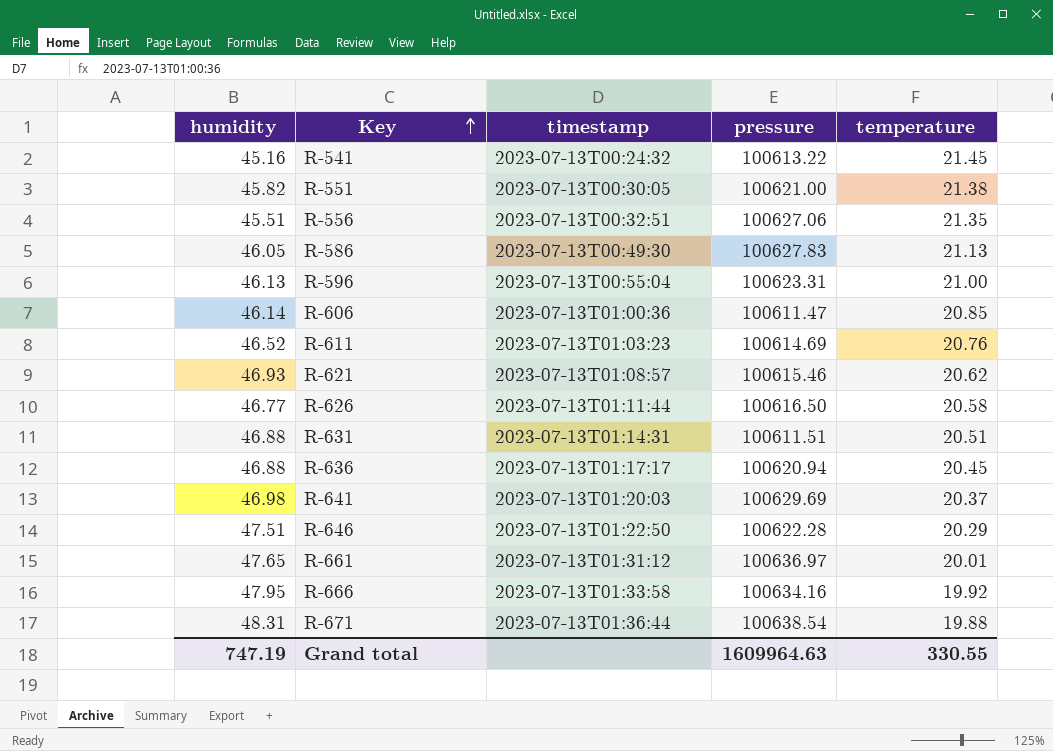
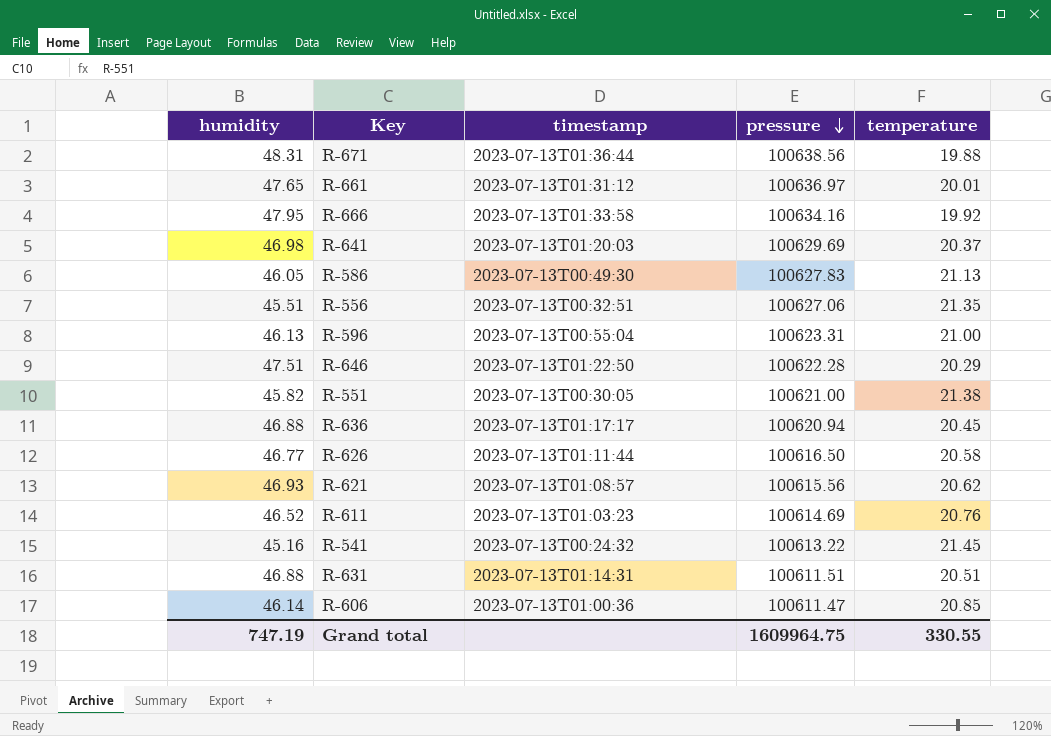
row order: Key ascending -> pressure descending
R-671 | pressure: 100638.54 -> 100638.56
R-621 | pressure: 100615.46 -> 100615.56
Grand total | pressure: 1609964.63 -> 1609964.75

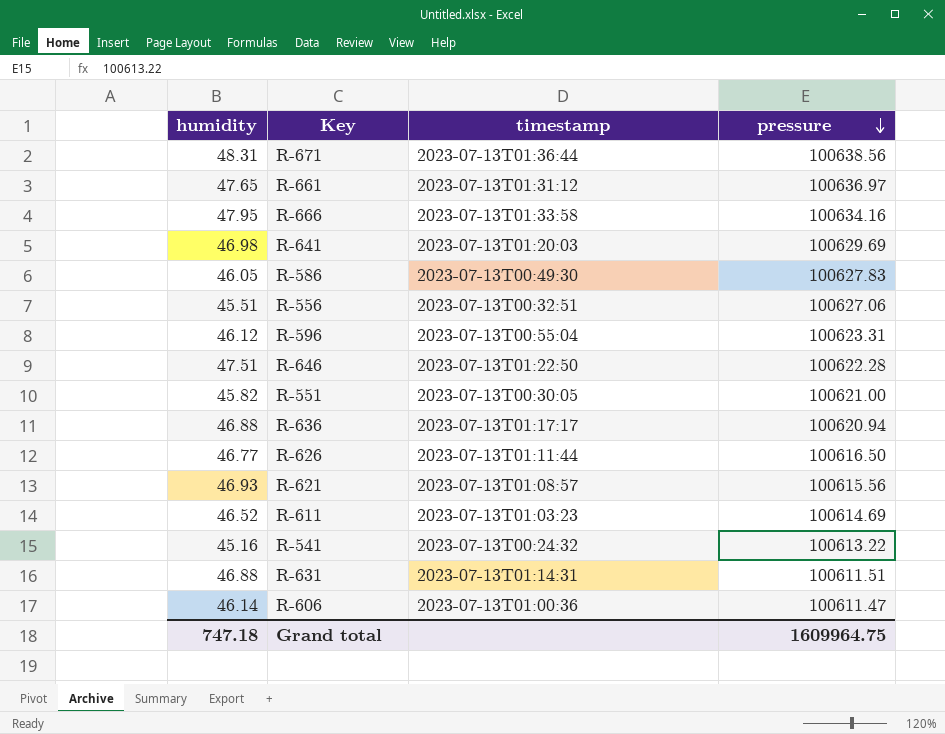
column temperature | position: 5 -> none
R-596 | humidity: 46.13 -> 46.12
Grand total | humidity: 747.19 -> 747.18

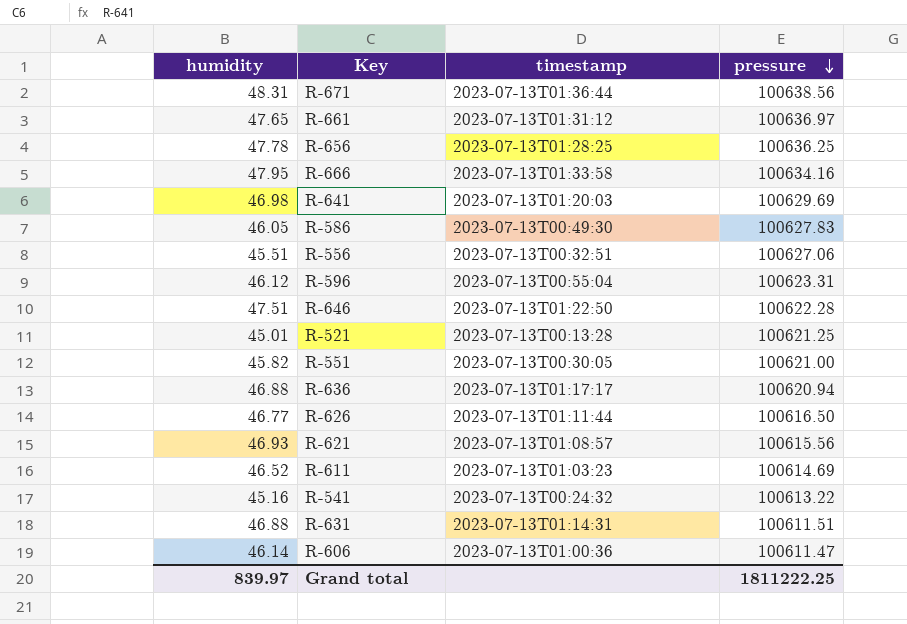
row R-656: none -> 47.78 | 2023-07-13T01:28:25 | 100636.25
row R-521: none -> 45.01 | 2023-07-13T00:13:28 | 100621.25
Grand total | humidity: 747.18 -> 839.97
Grand total | pressure: 1609964.75 -> 1811222.25

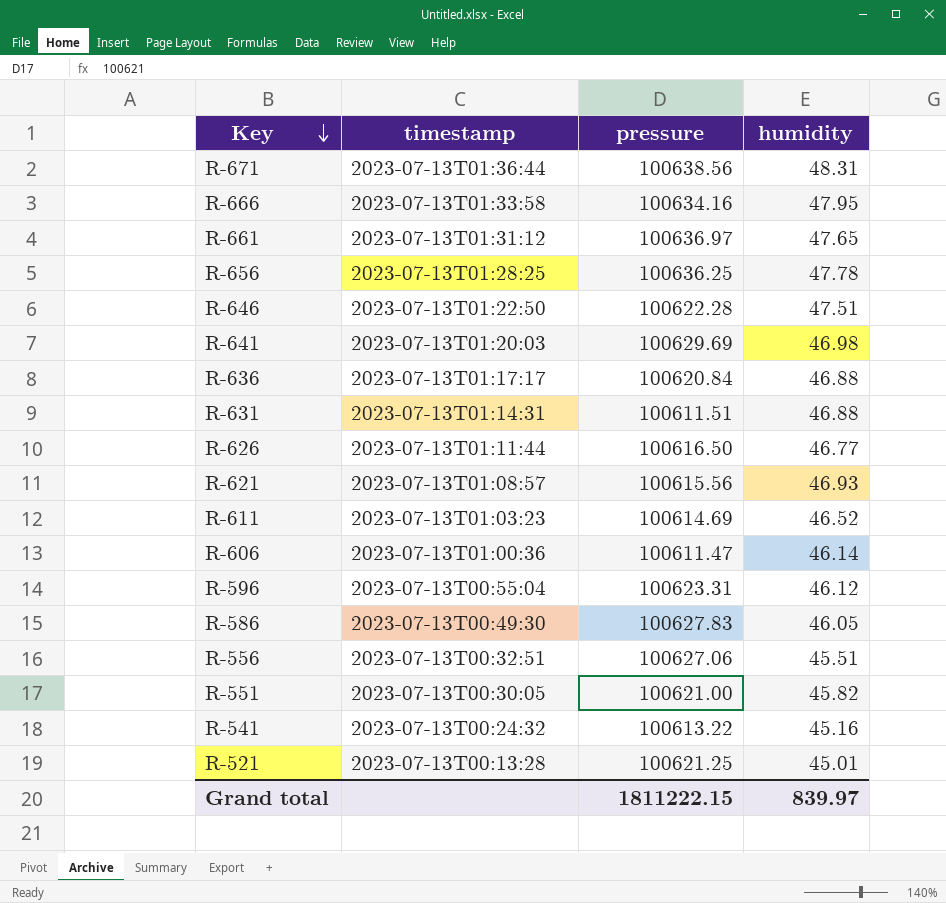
row order: pressure descending -> Key descending
column humidity | position: 1 -> 4
R-636 | pressure: 100620.94 -> 100620.84
Grand total | pressure: 1811222.25 -> 1811222.15

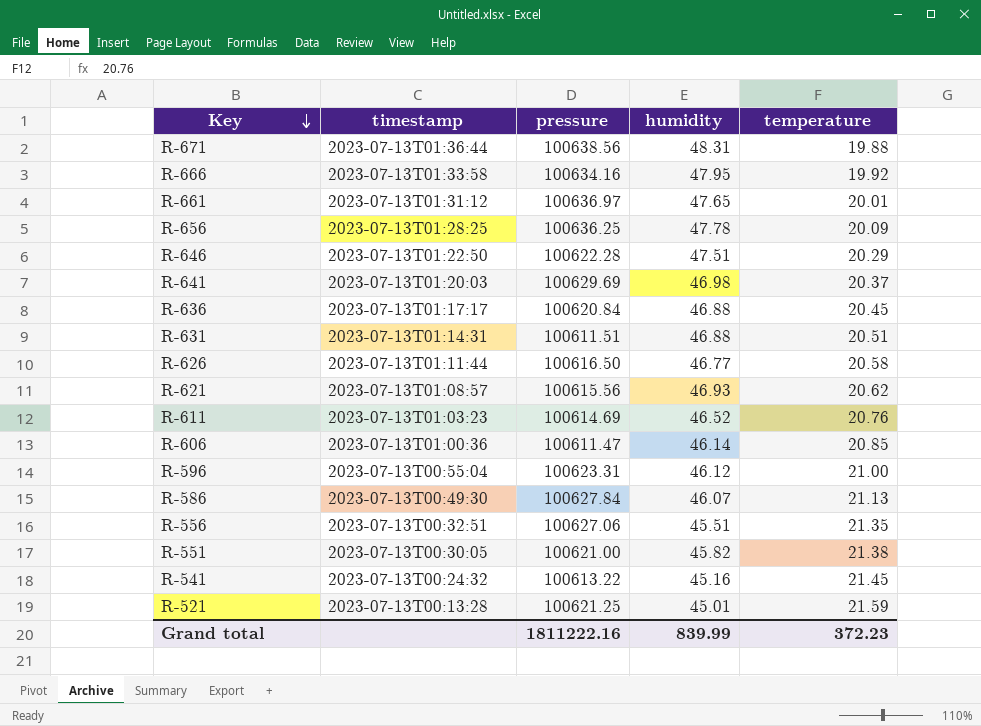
column temperature | position: none -> 5
R-586 | pressure: 100627.83 -> 100627.84
R-586 | humidity: 46.05 -> 46.07
Grand total | pressure: 1811222.15 -> 1811222.16
Grand total | humidity: 839.97 -> 839.99

